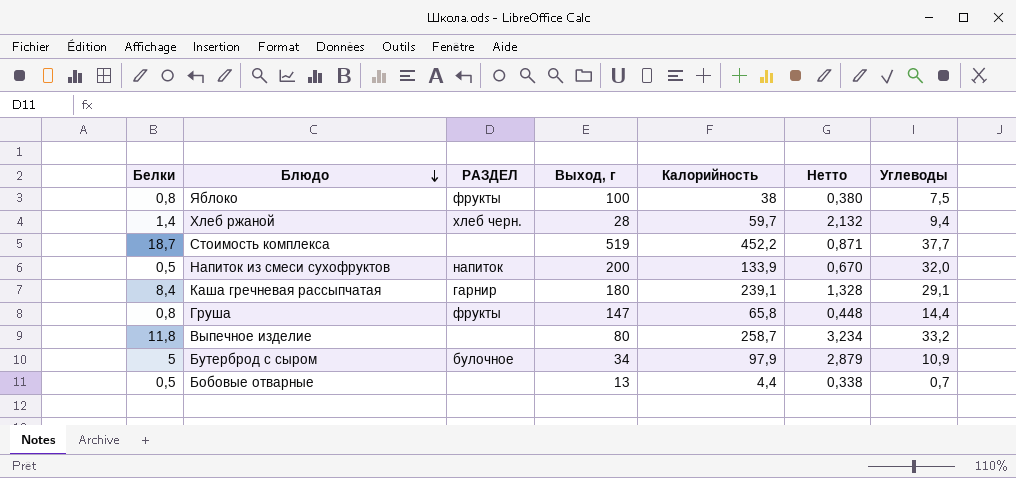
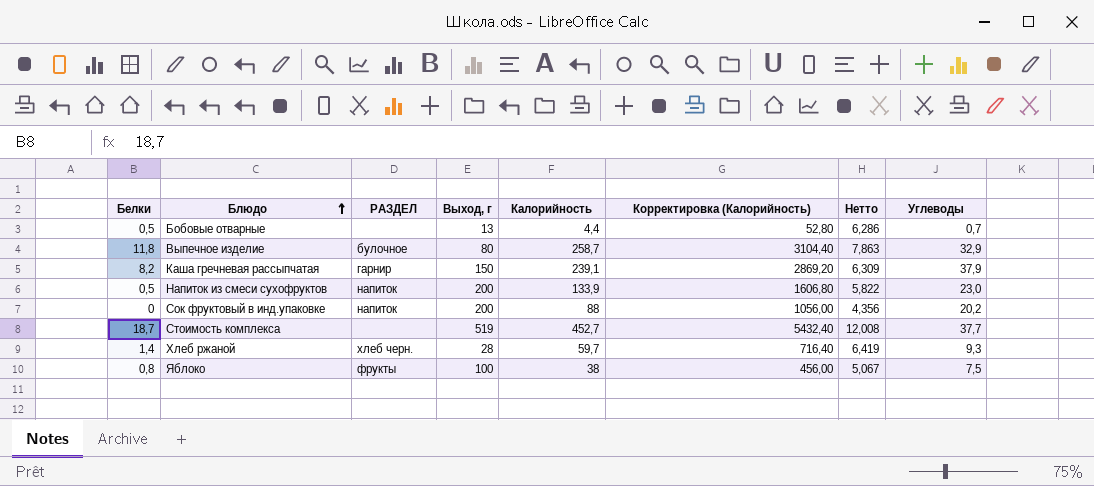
row order: Блюдо descending -> Блюдо ascending
column Корректировка (Калорийность) | formula: none -> [Калорийность] * 12
column Нетто | formula: [Калорийность] / [Выход, г] -> [Калорийность] / [Углеводы]
row Груша: 0,8 | фрукты | 147 | 65,8 | 0,448 | 14,4 -> none
row Бутерброд с сыром: 5 | булочное | 34 | 97,9 | 2,879 | 10,9 -> none
Выпечное изделие | РАЗДЕЛ: none -> булочное
Выпечное изделие | Углеводы: 33,2 -> 32,9
Каша гречневая рассыпчатая | Белки: 8,4 -> 8,2
Каша гречневая рассыпчатая | Выход, г: 180 -> 150
Каша гречневая рассыпчатая | Углеводы: 29,1 -> 37,9
Напиток из смеси сухофруктов | Углеводы: 32,0 -> 23,0
row Сок фруктовый в инд.упаковке: none -> 0 | напиток | 200 | 88 | 1056,00 | 4,356 | 20,2
Стоимость комплекса | Калорийность: 452,2 -> 452,7
Хлеб ржаной | Углеводы: 9,4 -> 9,3

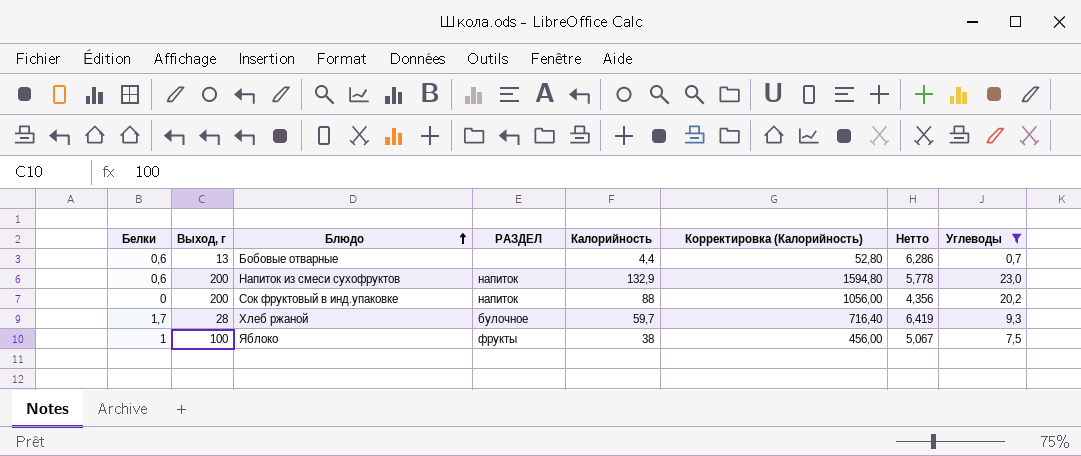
filter: none -> Углеводы <= 23,0
column Выход, г | position: 4 -> 2
Бобовые отварные | Белки: 0,5 -> 0,6
Напиток из смеси сухофруктов | Белки: 0,5 -> 0,6
Напиток из смеси сухофруктов | Калорийность: 133,9 -> 132,9
Напиток из смеси сухофруктов | Корректировка (Калорийность): 1606,80 -> 1594,80
Напиток из смеси сухофруктов | Нетто: 5,822 -> 5,778
Хлеб ржаной | Белки: 1,4 -> 1,7
Хлеб ржаной | РАЗДЕЛ: хлеб черн. -> булочное
Яблоко | Белки: 0,8 -> 1

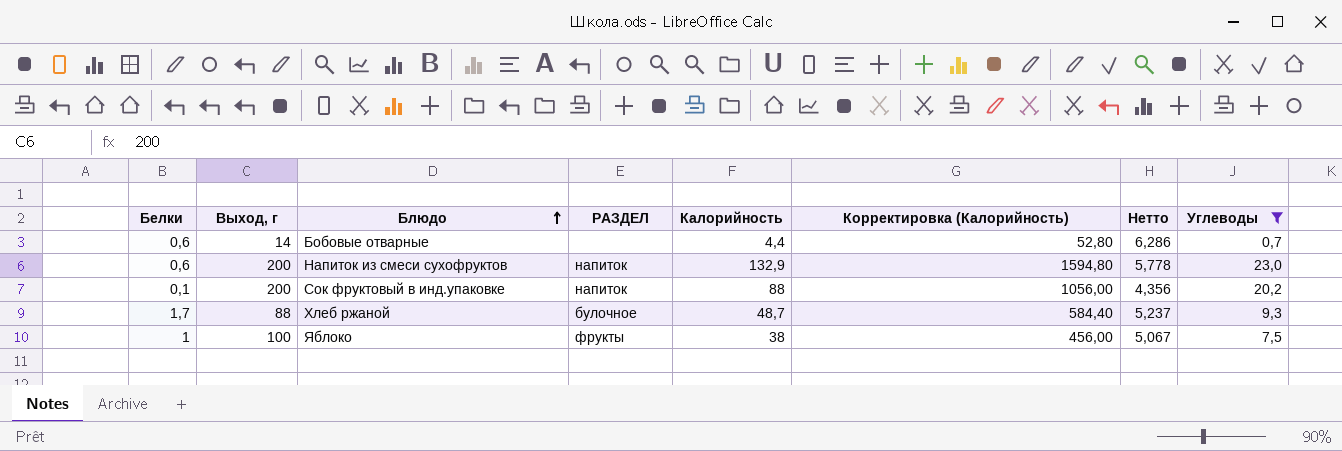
Бобовые отварные | Выход, г: 13 -> 14
Сок фруктовый в инд.упаковке | Белки: 0 -> 0,1
Хлеб ржаной | Выход, г: 28 -> 88
Хлеб ржаной | Калорийность: 59,7 -> 48,7
Хлеб ржаной | Корректировка (Калорийность): 716,40 -> 584,40
Хлеб ржаной | Нетто: 6,419 -> 5,237

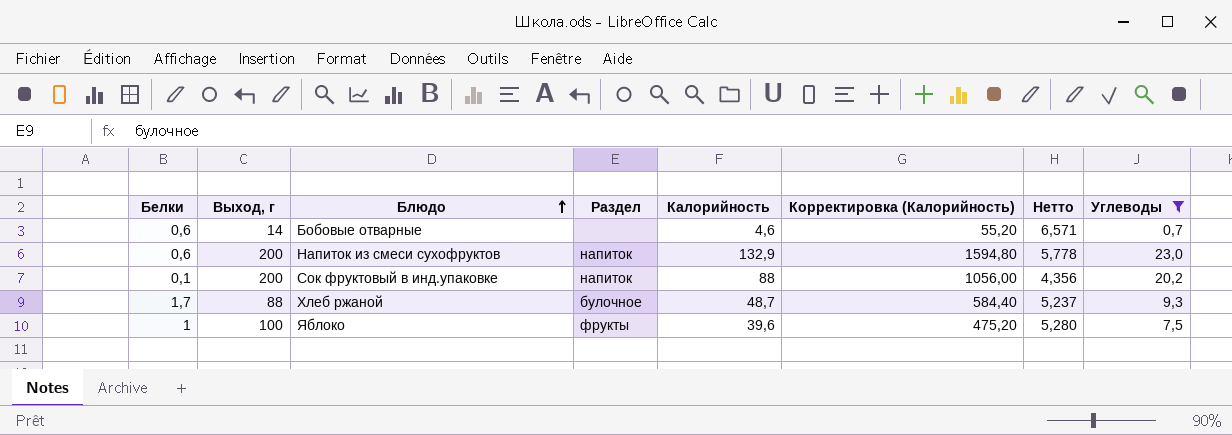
column name: РАЗДЕЛ -> Раздел
Бобовые отварные | Калорийность: 4,4 -> 4,6
Бобовые отварные | Корректировка (Калорийность): 52,80 -> 55,20
Бобовые отварные | Нетто: 6,286 -> 6,571
Яблоко | Калорийность: 38 -> 39,6
Яблоко | Корректировка (Калорийность): 456,00 -> 475,20
Яблоко | Нетто: 5,067 -> 5,280

